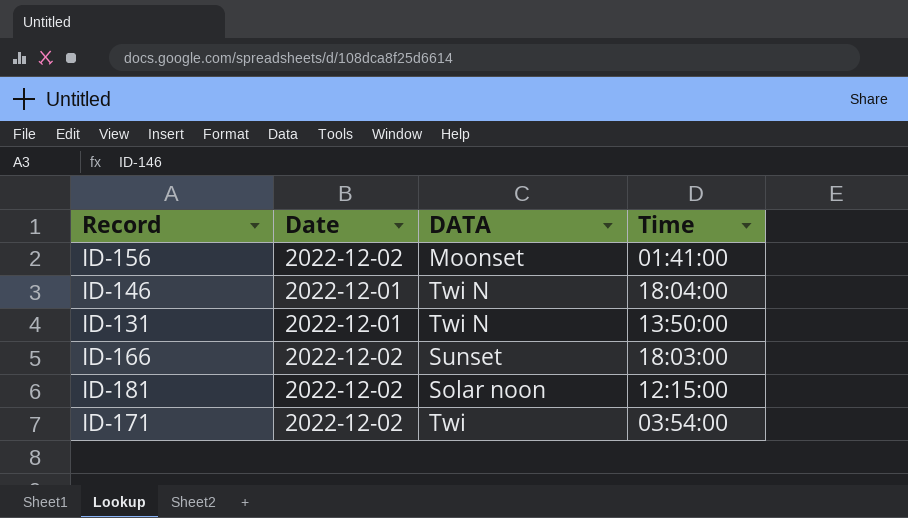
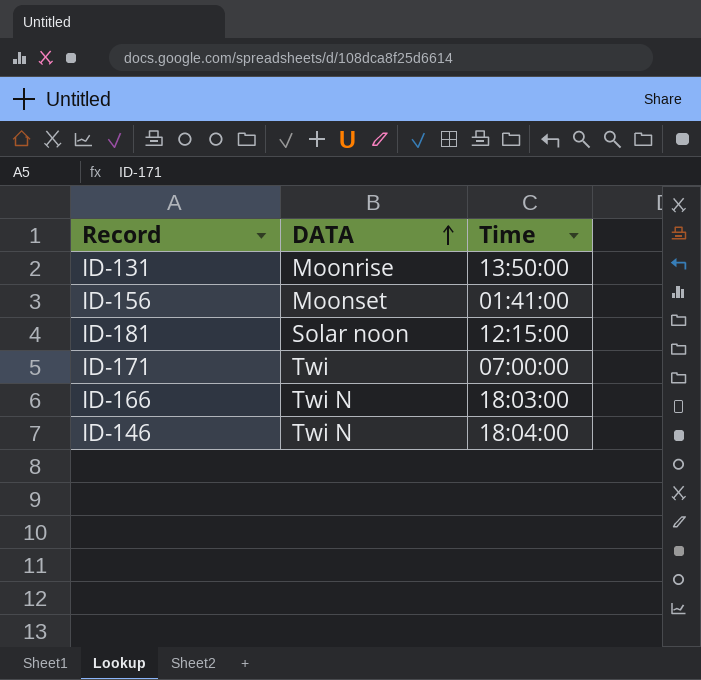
row order: none -> DATA ascending
column Date | position: 2 -> none
ID-131 | DATA: Twi N -> Moonrise
ID-171 | Time: 03:54:00 -> 07:00:00
ID-166 | DATA: Sunset -> Twi N

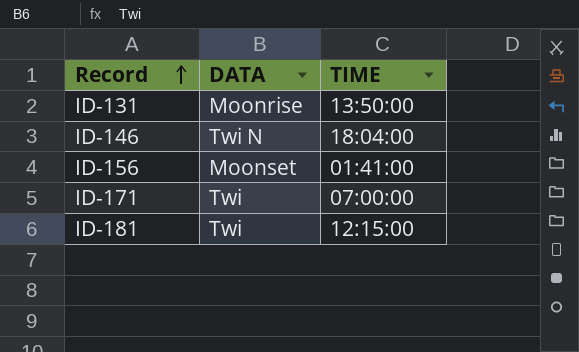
row order: DATA ascending -> Record ascending
column name: Time -> TIME
row ID-166: Twi N | 18:03:00 -> none
ID-181 | DATA: Solar noon -> Twi

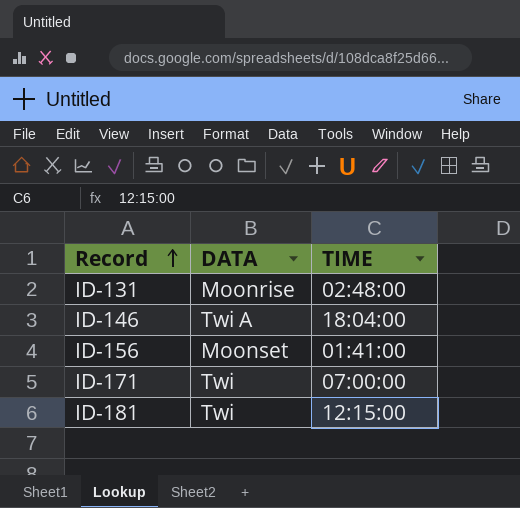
ID-131 | TIME: 13:50:00 -> 02:48:00
ID-146 | DATA: Twi N -> Twi A

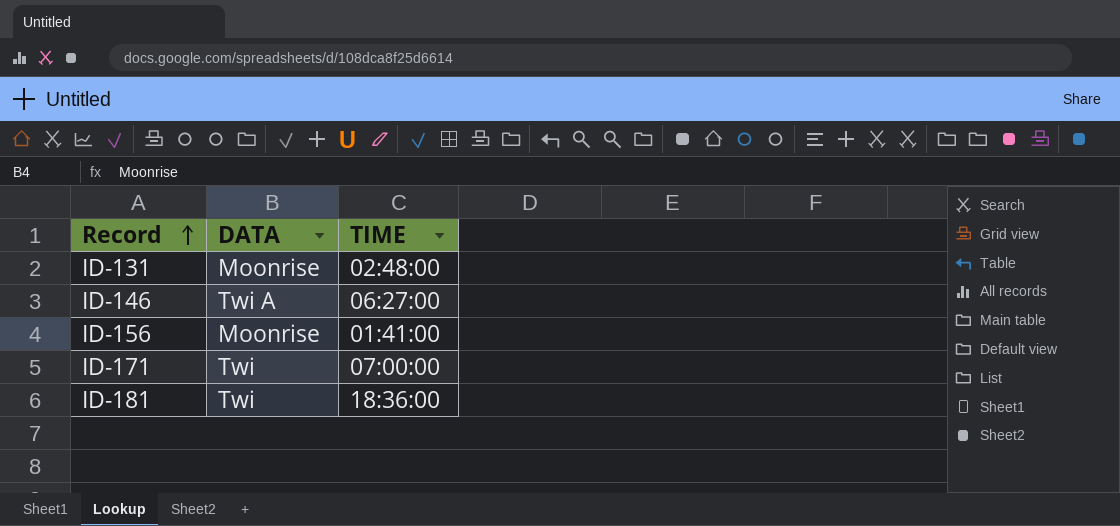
ID-146 | TIME: 18:04:00 -> 06:27:00
ID-156 | DATA: Moonset -> Moonrise
ID-181 | TIME: 12:15:00 -> 18:36:00

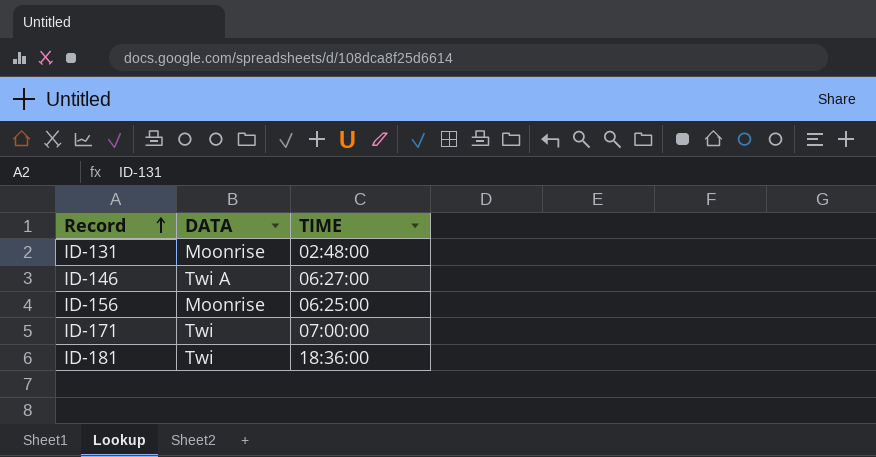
ID-156 | TIME: 01:41:00 -> 06:25:00

